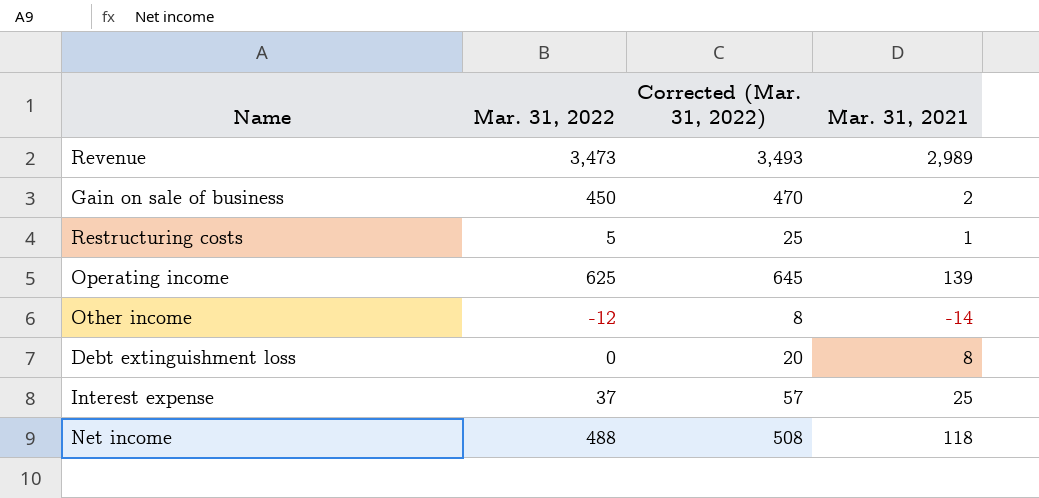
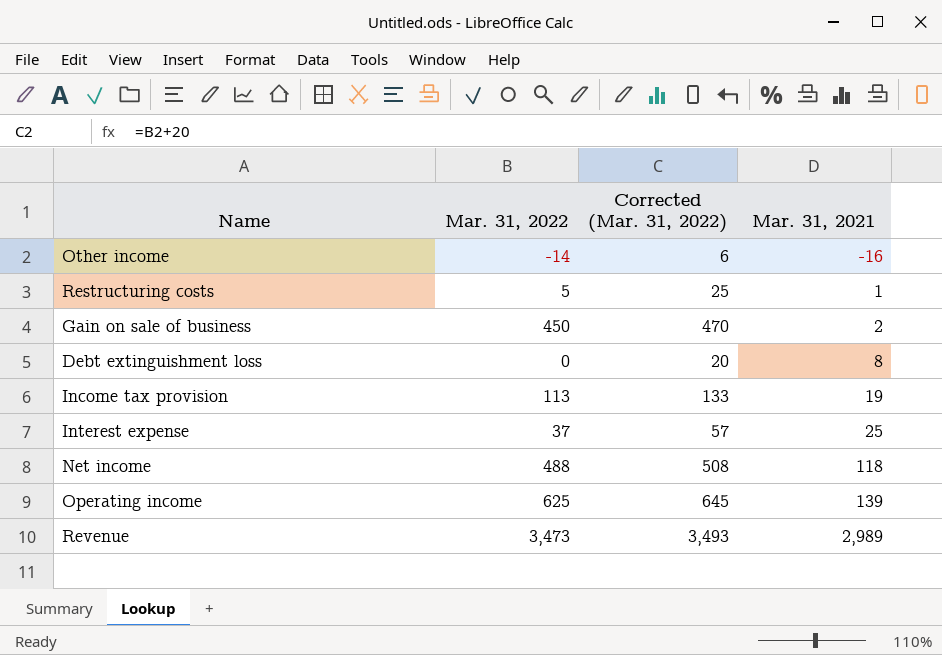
row order: none -> Mar. 31, 2021 ascending
Other income | Mar. 31, 2022: -12 -> -14
Other income | Corrected (Mar. 31, 2022): 8 -> 6
Other income | Mar. 31, 2021: -14 -> -16
row Income tax provision: none -> 113 | 133 | 19

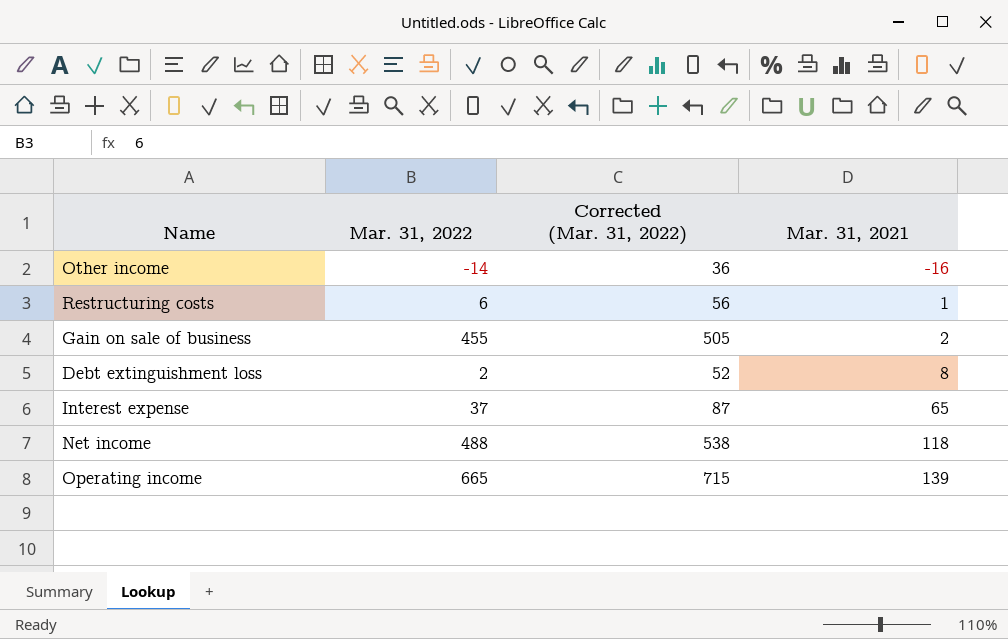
column Corrected (Mar. 31, 2022) | formula: [Mar. 31, 2022] + 20 -> [Mar. 31, 2022] + 50
row Income tax provision: 113 | 133 | 19 -> none
row Revenue: 3,473 | 3,493 | 2,989 -> none
Restructuring costs | Mar. 31, 2022: 5 -> 6
Gain on sale of business | Mar. 31, 2022: 450 -> 455
Debt extinguishment loss | Mar. 31, 2022: 0 -> 2
Interest expense | Mar. 31, 2021: 25 -> 65
Operating income | Mar. 31, 2022: 625 -> 665

